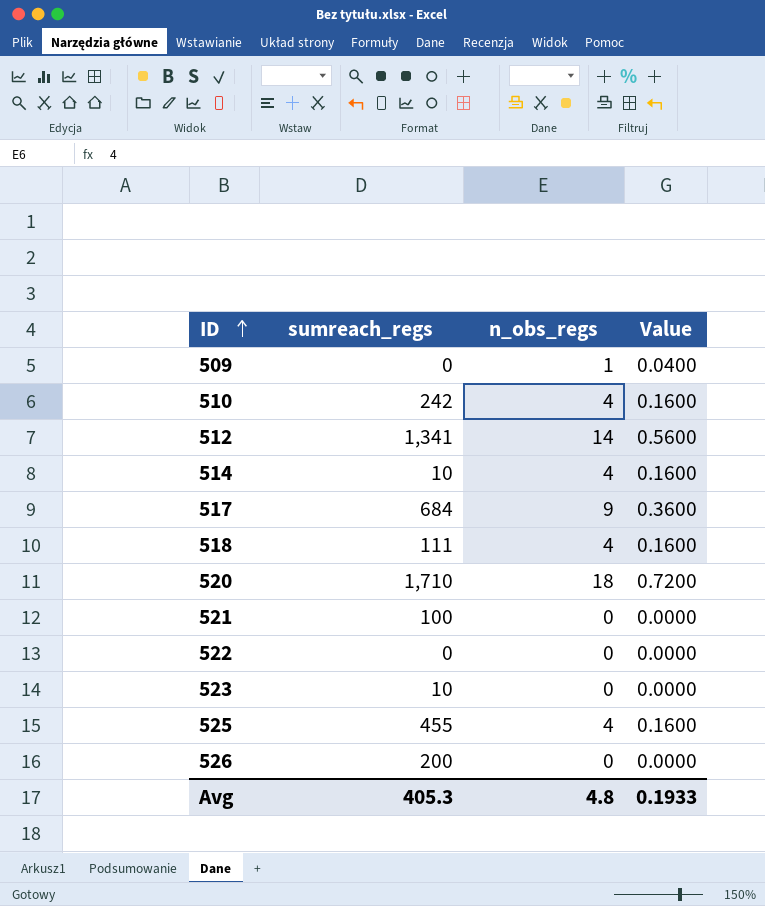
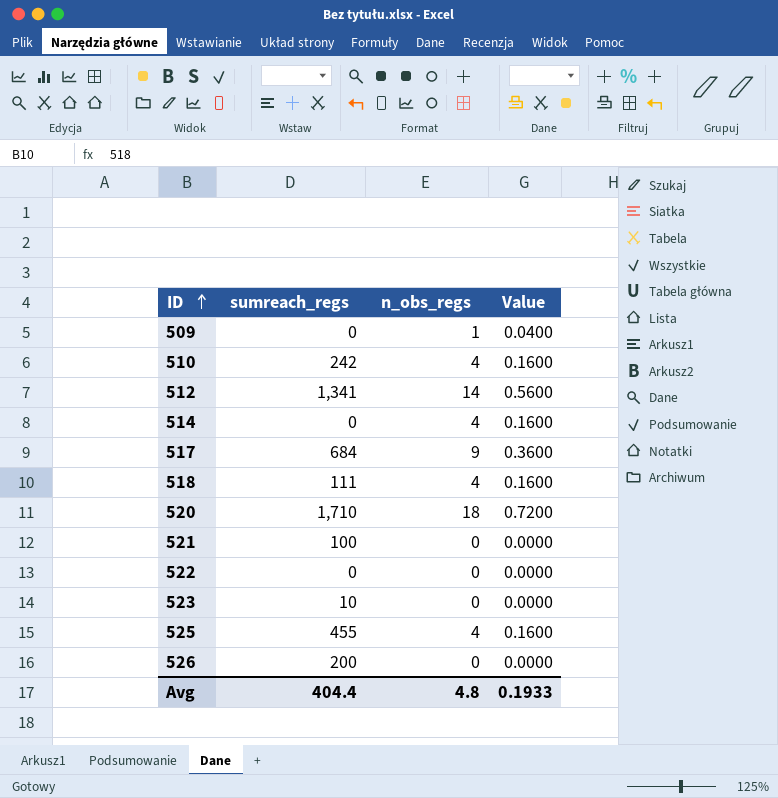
514 | sumreach_regs: 10 -> 0
Avg | sumreach_regs: 405.3 -> 404.4

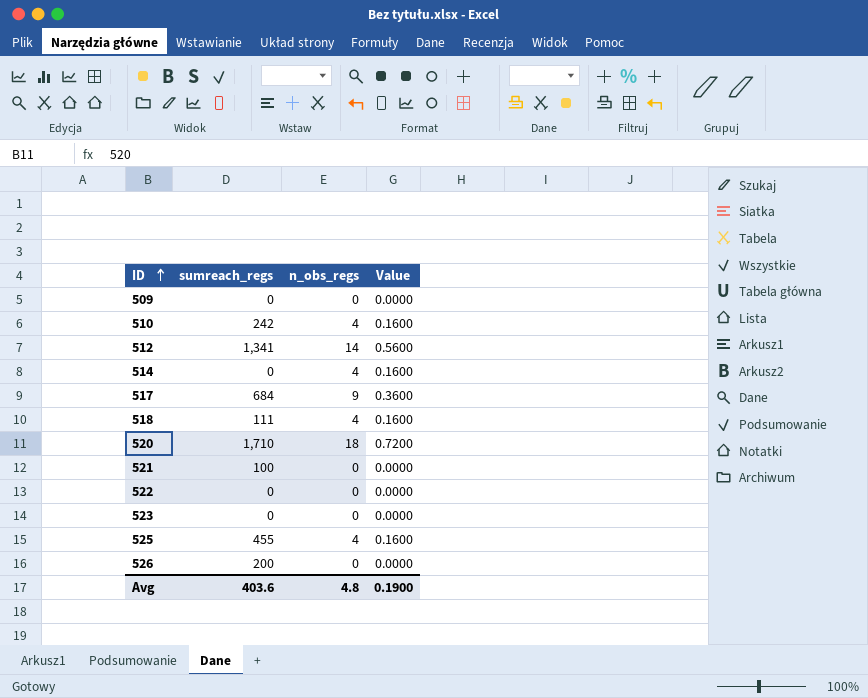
509 | n_obs_regs: 1 -> 0
509 | Value: 0.0400 -> 0.0000
523 | sumreach_regs: 10 -> 0
Avg | sumreach_regs: 404.4 -> 403.6
Avg | Value: 0.1933 -> 0.1900

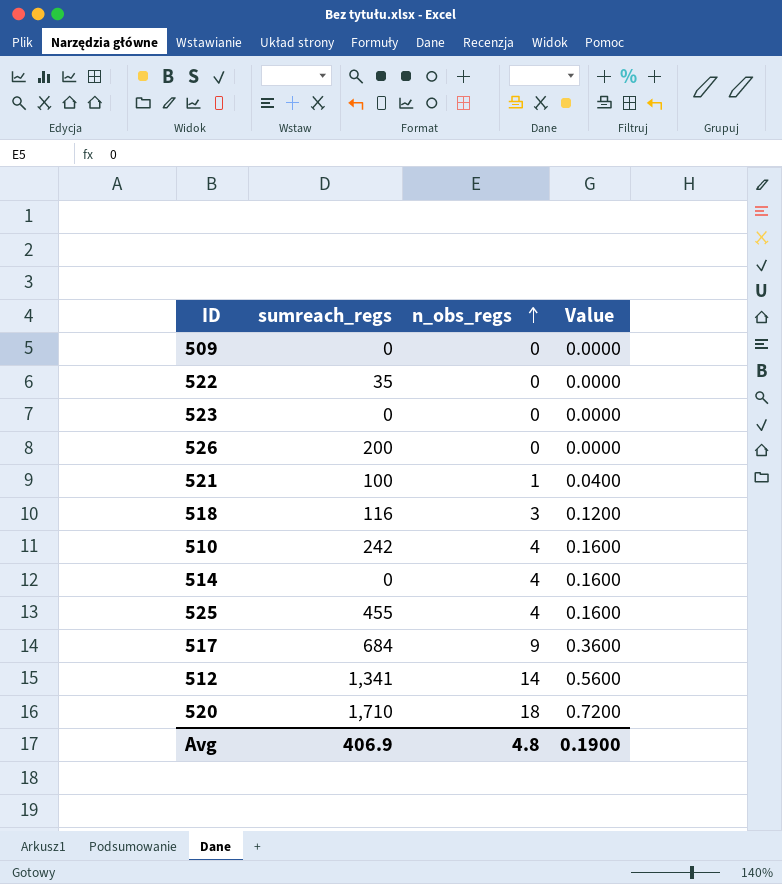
row order: ID ascending -> n_obs_regs ascending
522 | sumreach_regs: 0 -> 35
521 | n_obs_regs: 0 -> 1
521 | Value: 0.0000 -> 0.0400
518 | sumreach_regs: 111 -> 116
518 | n_obs_regs: 4 -> 3
518 | Value: 0.1600 -> 0.1200
Avg | sumreach_regs: 403.6 -> 406.9

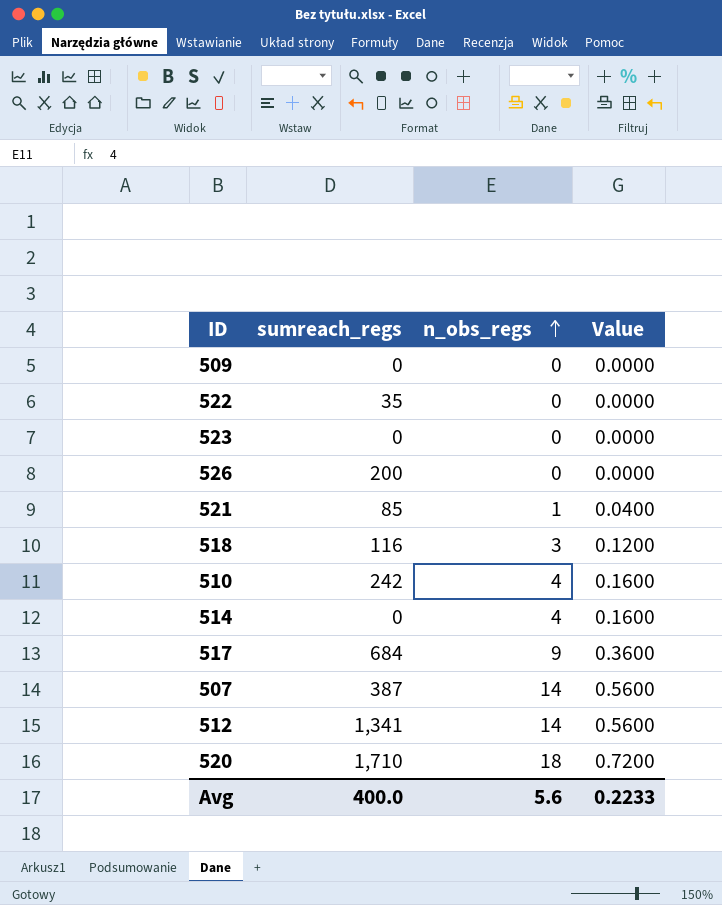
row 525: 455 | 4 | 0.1600 -> none
521 | sumreach_regs: 100 -> 85
row 507: none -> 387 | 14 | 0.5600
Avg | sumreach_regs: 406.9 -> 400.0
Avg | n_obs_regs: 4.8 -> 5.6
Avg | Value: 0.1900 -> 0.2233

